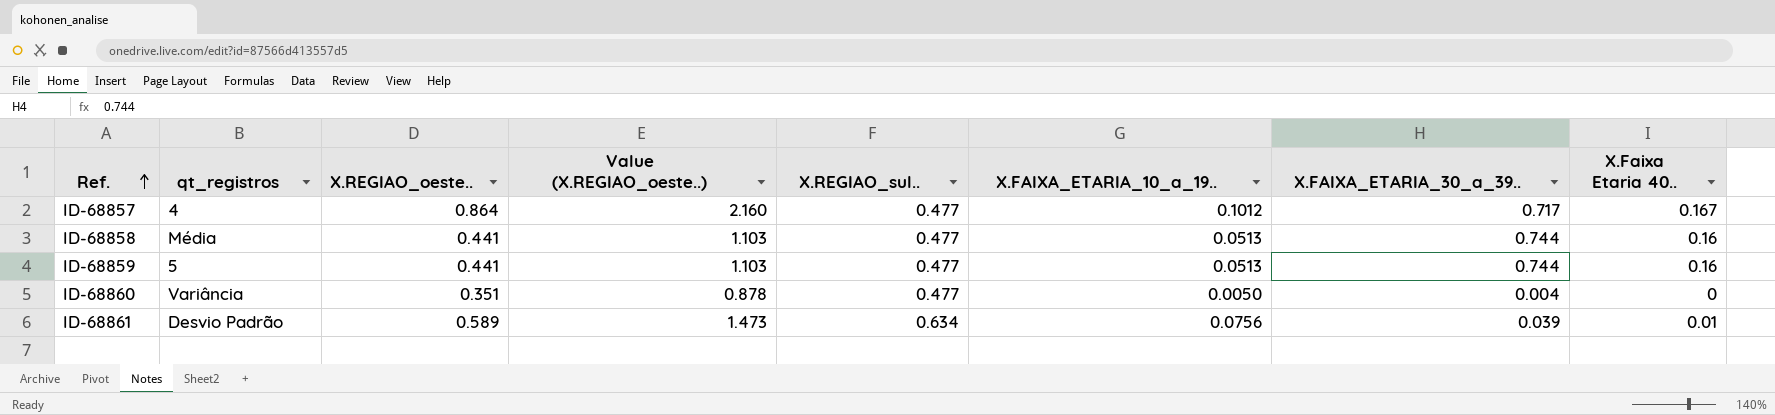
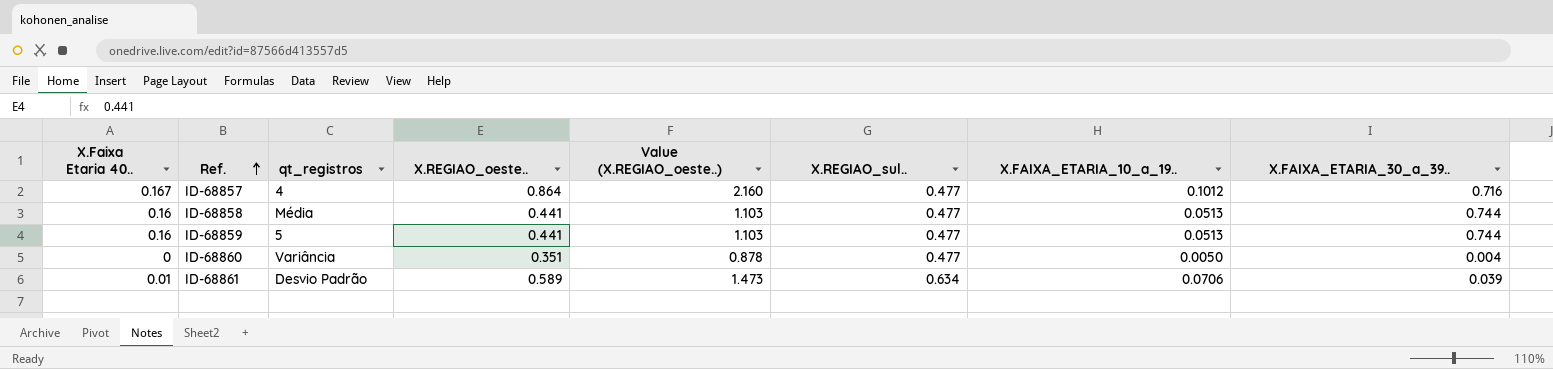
column X.Faixa Etaria 40.. | position: 8 -> 1
ID-68857 | X.FAIXA_ETARIA_30_a_39..: 0.717 -> 0.716
ID-68861 | X.FAIXA_ETARIA_10_a_19..: 0.0756 -> 0.0706

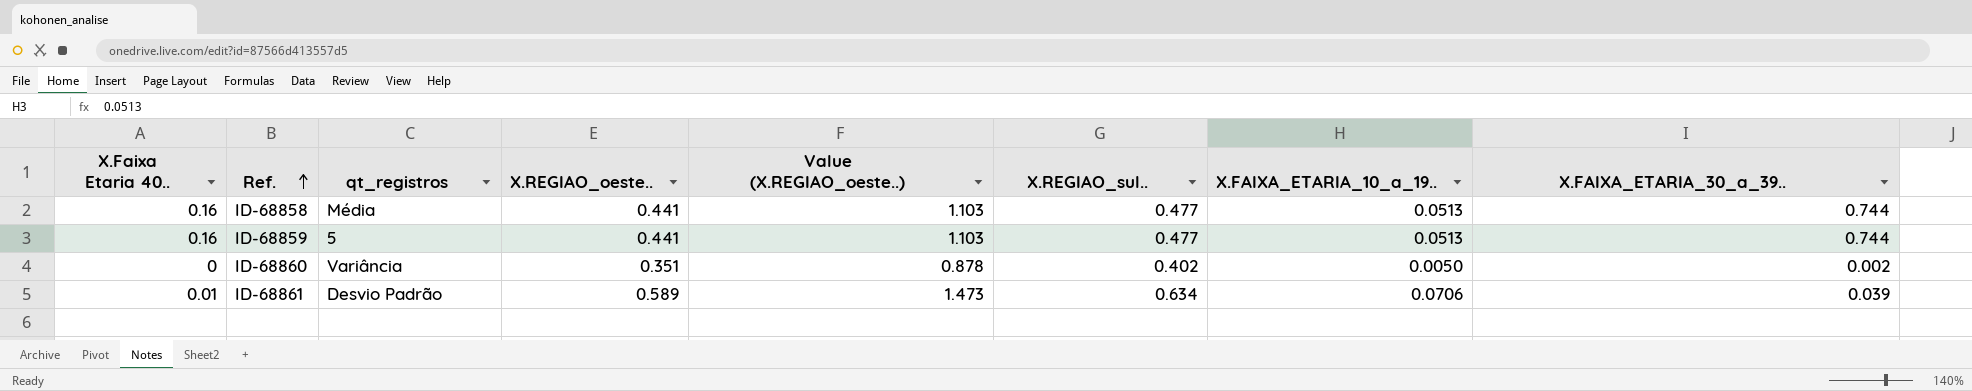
row ID-68857: 0.167 | 4 | 0.864 | 2.160 | 0.477 | 0.1012 | 0.716 -> none
ID-68860 | X.REGIAO_sul..: 0.477 -> 0.402
ID-68860 | X.FAIXA_ETARIA_30_a_39..: 0.004 -> 0.002

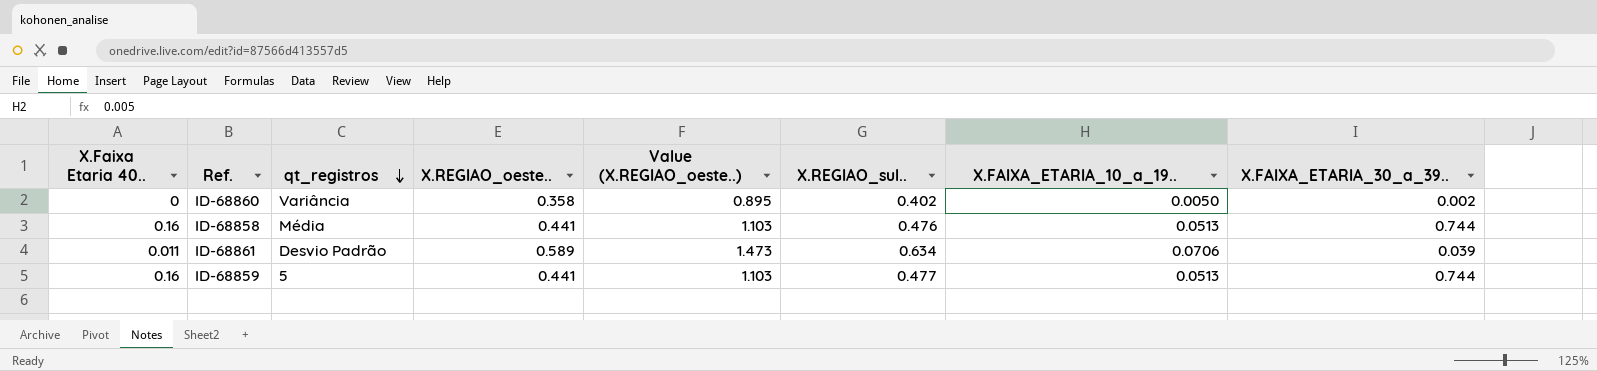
row order: Ref. ascending -> qt_registros descending
ID-68860 | X.REGIAO_oeste..: 0.351 -> 0.358
ID-68860 | Value (X.REGIAO_oeste..): 0.878 -> 0.895
ID-68858 | X.REGIAO_sul..: 0.477 -> 0.476
ID-68861 | X.Faixa Etaria 40..: 0.01 -> 0.011

